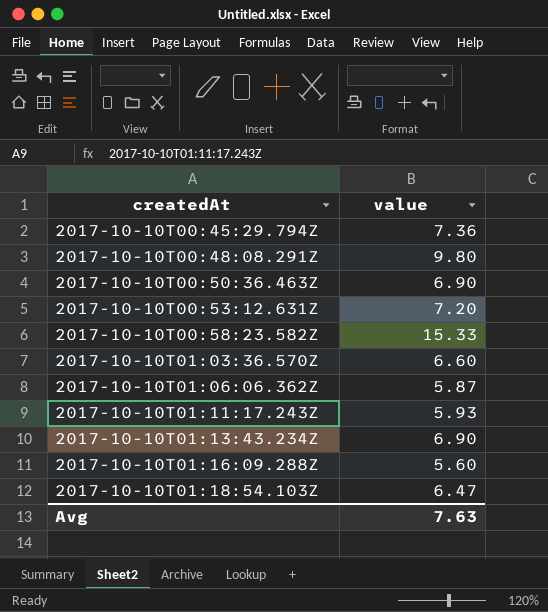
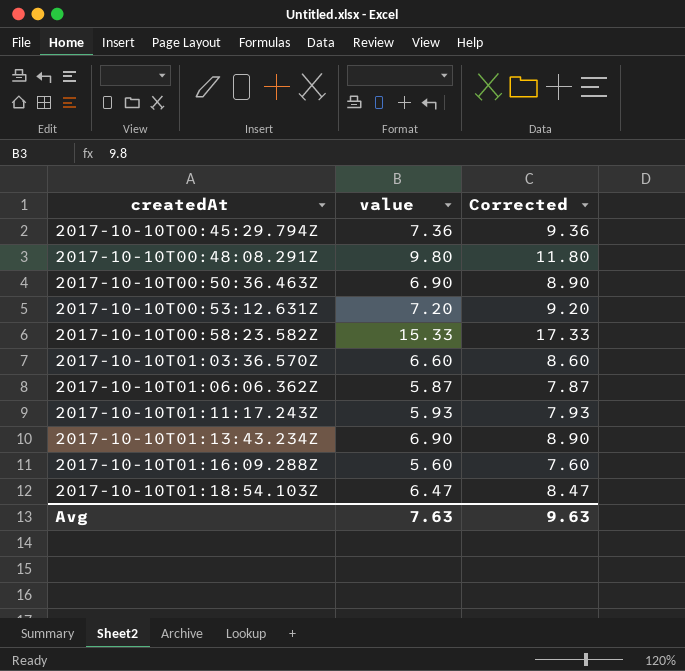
column Corrected | formula: none -> [value] + 2

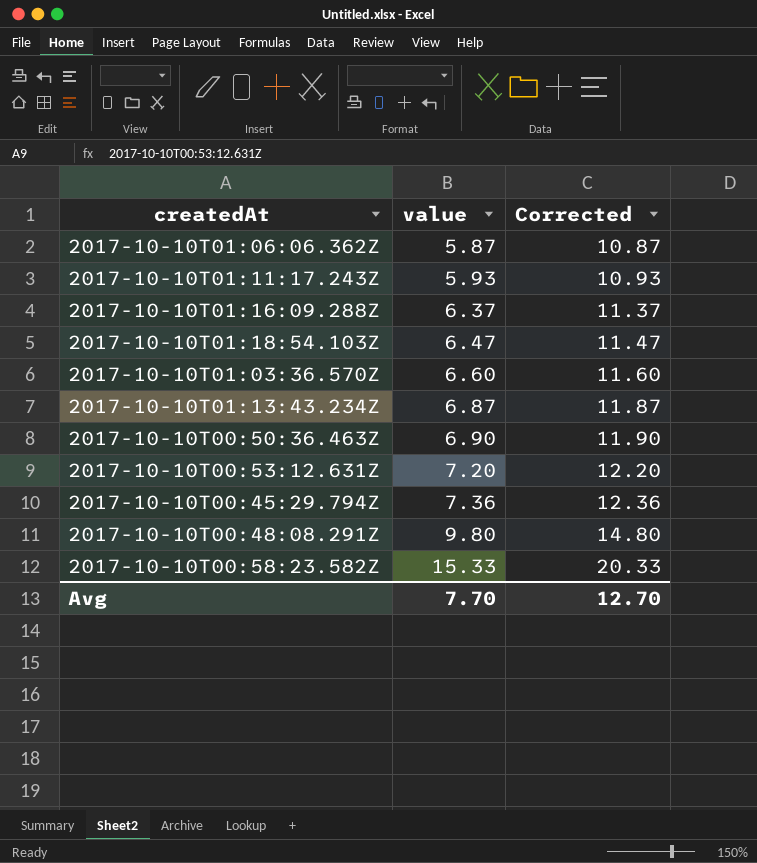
row order: createdAt ascending -> value ascending
column Corrected | formula: [value] + 2 -> [value] + 5
2017-10-10T01:16:09.288Z | value: 5.60 -> 6.37
2017-10-10T01:13:43.234Z | value: 6.90 -> 6.87
Avg | value: 7.63 -> 7.70
Avg | Corrected: 9.63 -> 12.70

